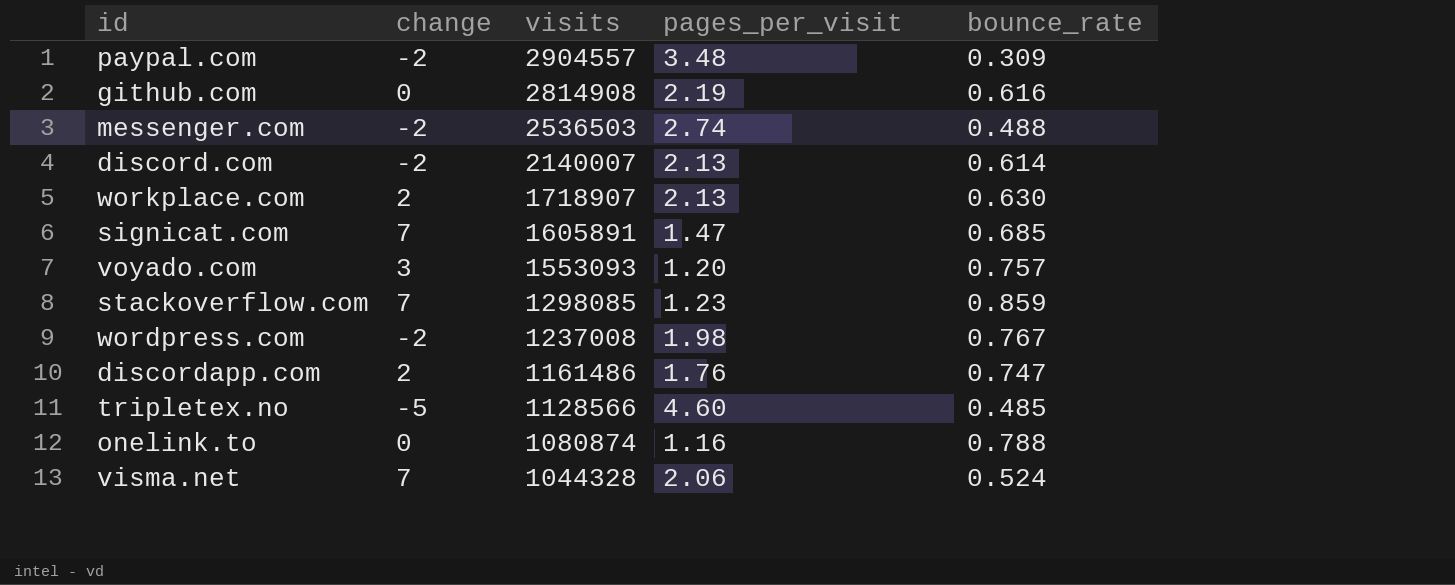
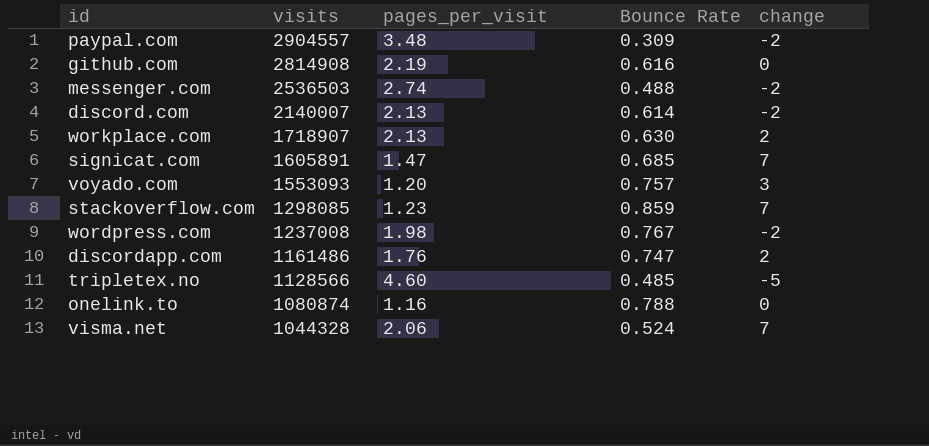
column name: bounce_rate -> Bounce Rate
column change | position: 2 -> 5

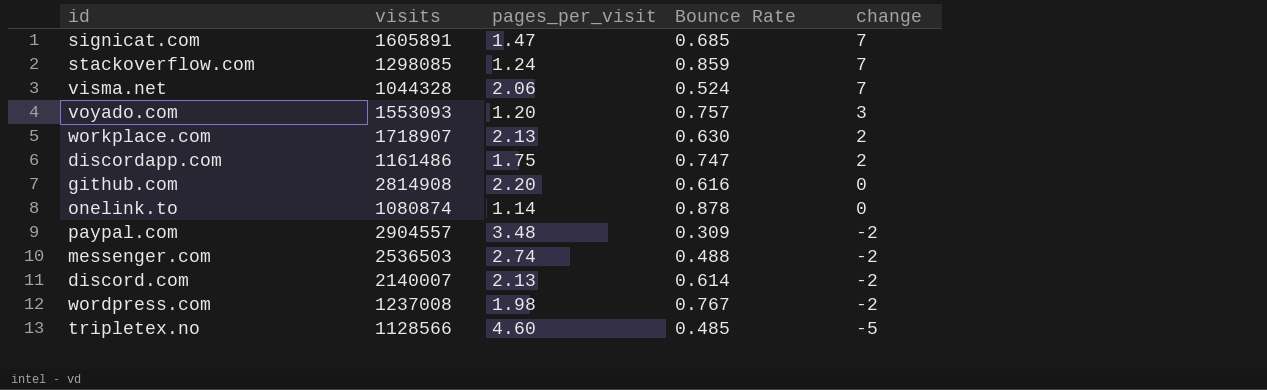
row order: visits descending -> change descending
stackoverflow.com | pages_per_visit: 1.23 -> 1.24
discordapp.com | pages_per_visit: 1.76 -> 1.75
github.com | pages_per_visit: 2.19 -> 2.20
onelink.to | pages_per_visit: 1.16 -> 1.14
onelink.to | Bounce Rate: 0.788 -> 0.878

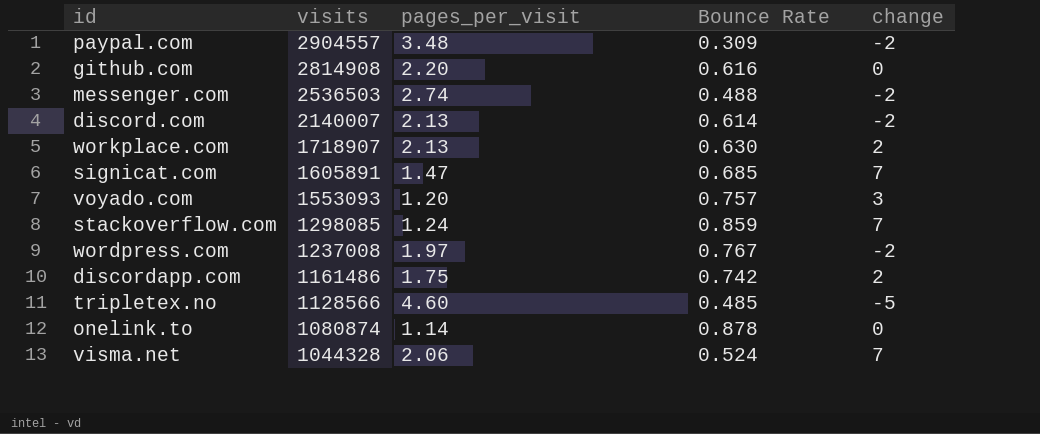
row order: change descending -> visits descending
wordpress.com | pages_per_visit: 1.98 -> 1.97
discordapp.com | Bounce Rate: 0.747 -> 0.742

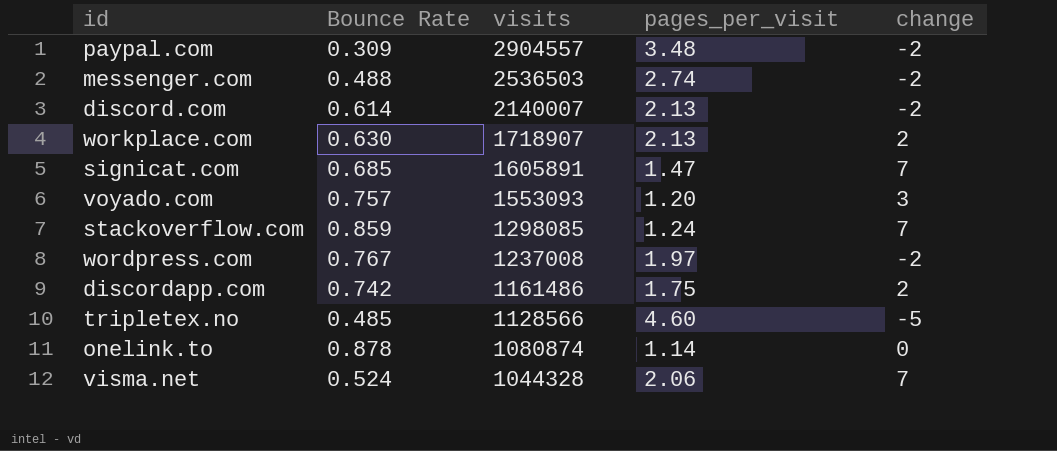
column Bounce Rate | position: 4 -> 2
row github.com: 2814908 | 2.20 | 0.616 | 0 -> none

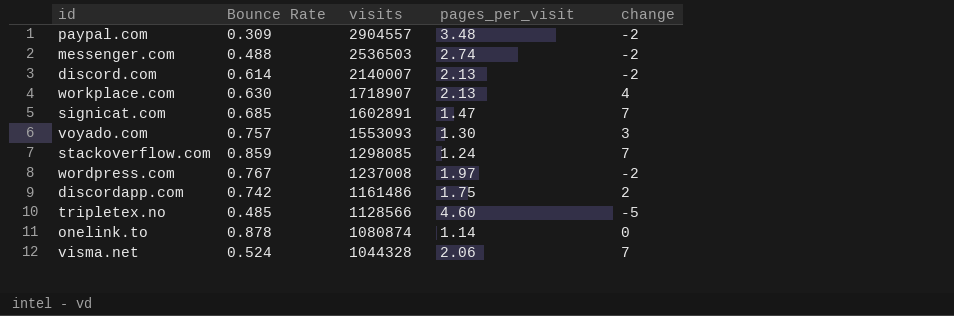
workplace.com | change: 2 -> 4
signicat.com | visits: 1605891 -> 1602891
voyado.com | pages_per_visit: 1.20 -> 1.30

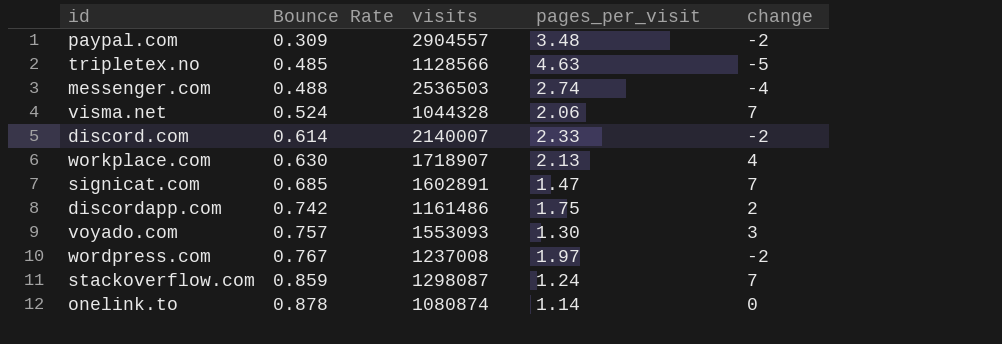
row order: visits descending -> Bounce Rate ascending
tripletex.no | pages_per_visit: 4.60 -> 4.63
messenger.com | change: -2 -> -4
discord.com | pages_per_visit: 2.13 -> 2.33
stackoverflow.com | visits: 1298085 -> 1298087

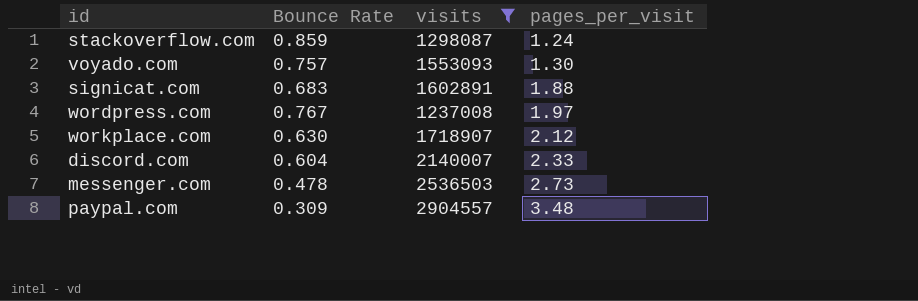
filter: none -> visits >= 1237008
row order: Bounce Rate ascending -> pages_per_visit ascending
column change | position: 5 -> none
signicat.com | Bounce Rate: 0.685 -> 0.683
signicat.com | pages_per_visit: 1.47 -> 1.88
workplace.com | pages_per_visit: 2.13 -> 2.12
discord.com | Bounce Rate: 0.614 -> 0.604
messenger.com | Bounce Rate: 0.488 -> 0.478
messenger.com | pages_per_visit: 2.74 -> 2.73

